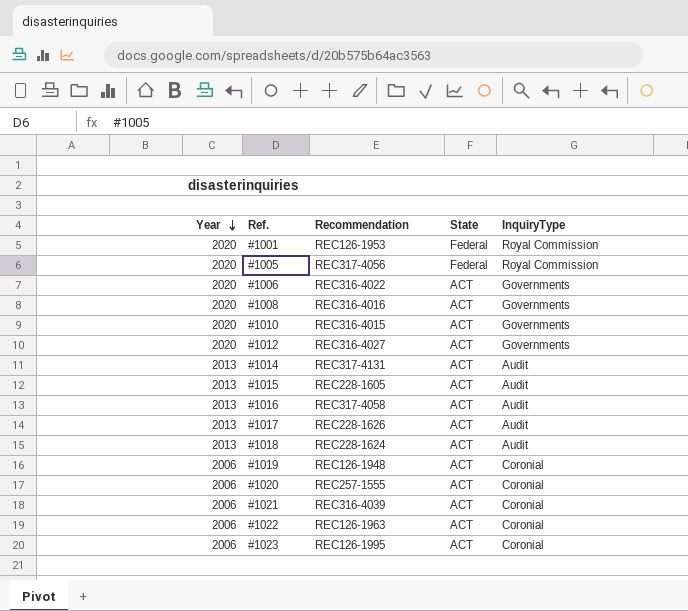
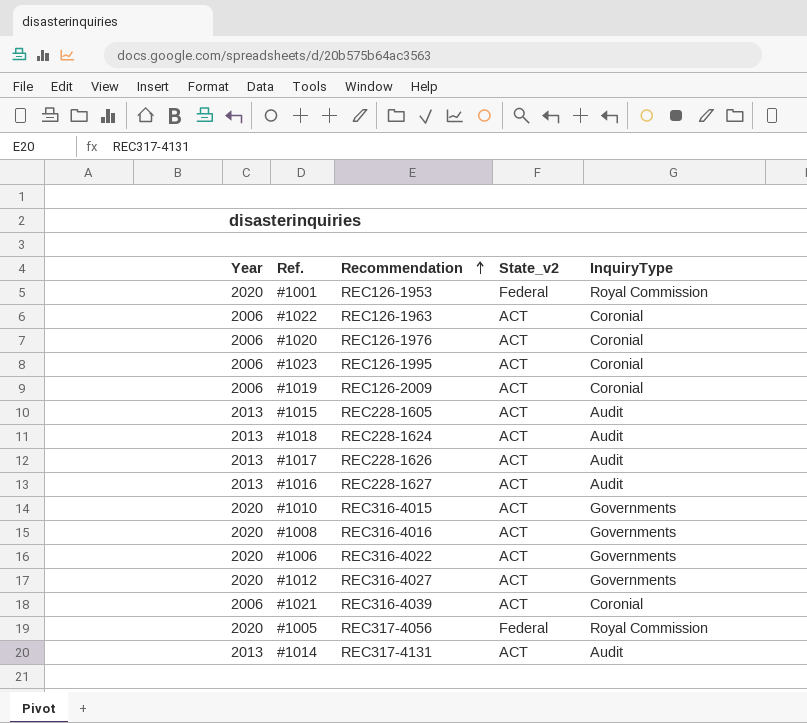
row order: Year descending -> Recommendation ascending
column name: State -> State_v2
#1020 | Recommendation: REC257-1555 -> REC126-1976
#1019 | Recommendation: REC126-1948 -> REC126-2009
#1016 | Recommendation: REC317-4058 -> REC228-1627

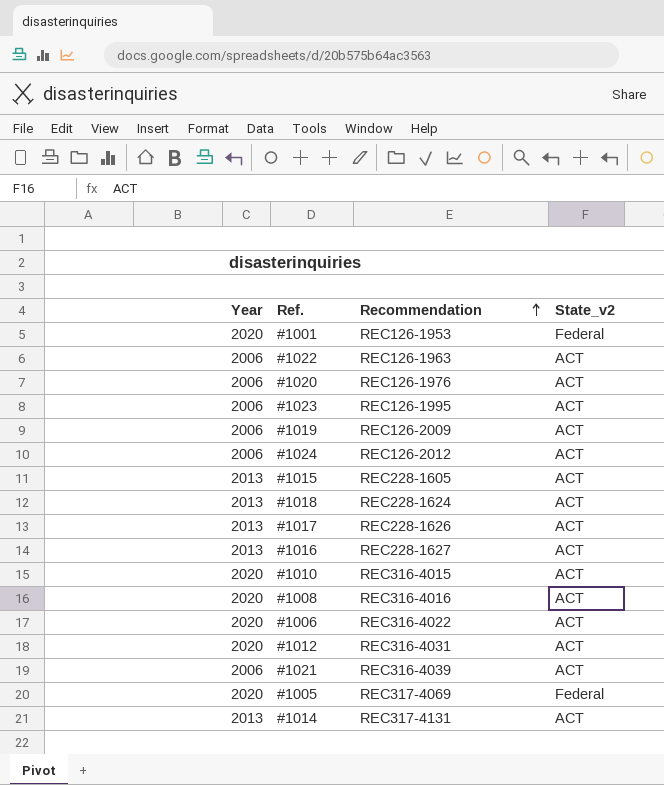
column InquiryType | position: 5 -> none
row #1024: none -> 2006 | REC126-2012 | ACT
#1012 | Recommendation: REC316-4027 -> REC316-4031
#1005 | Recommendation: REC317-4056 -> REC317-4069

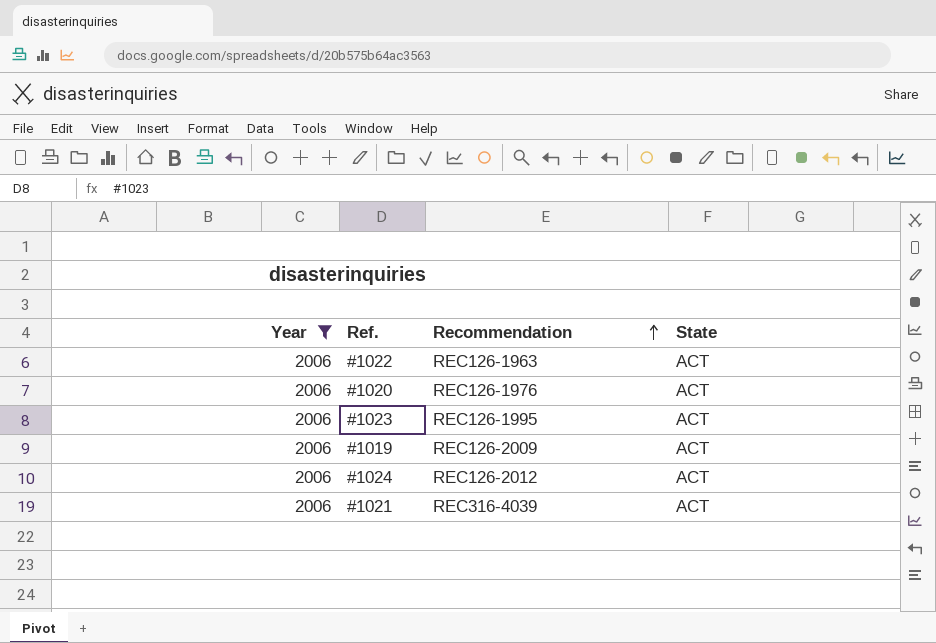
filter: none -> Year = 2006
column name: State_v2 -> State

